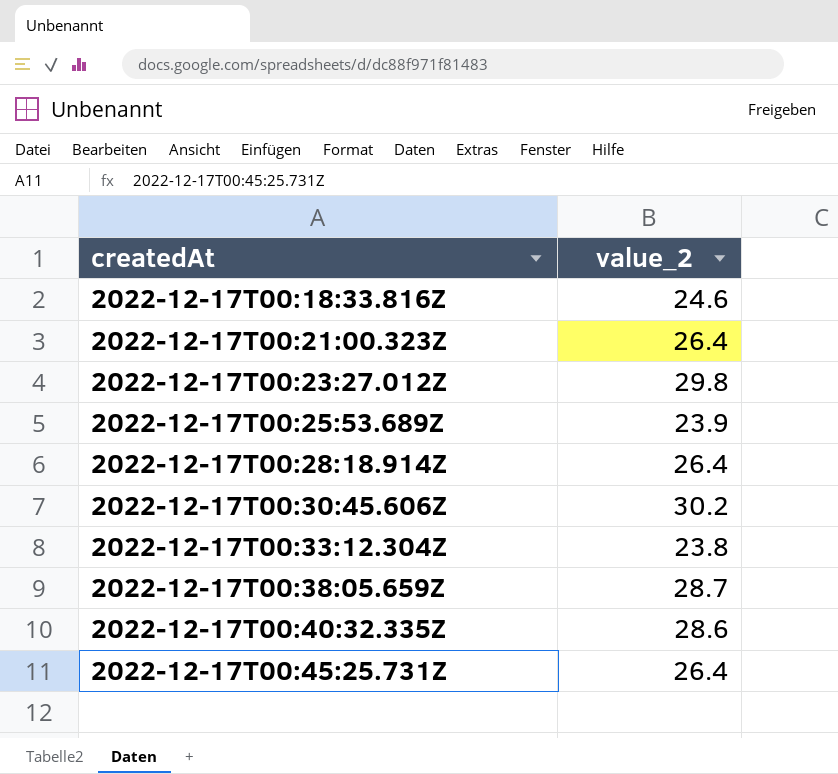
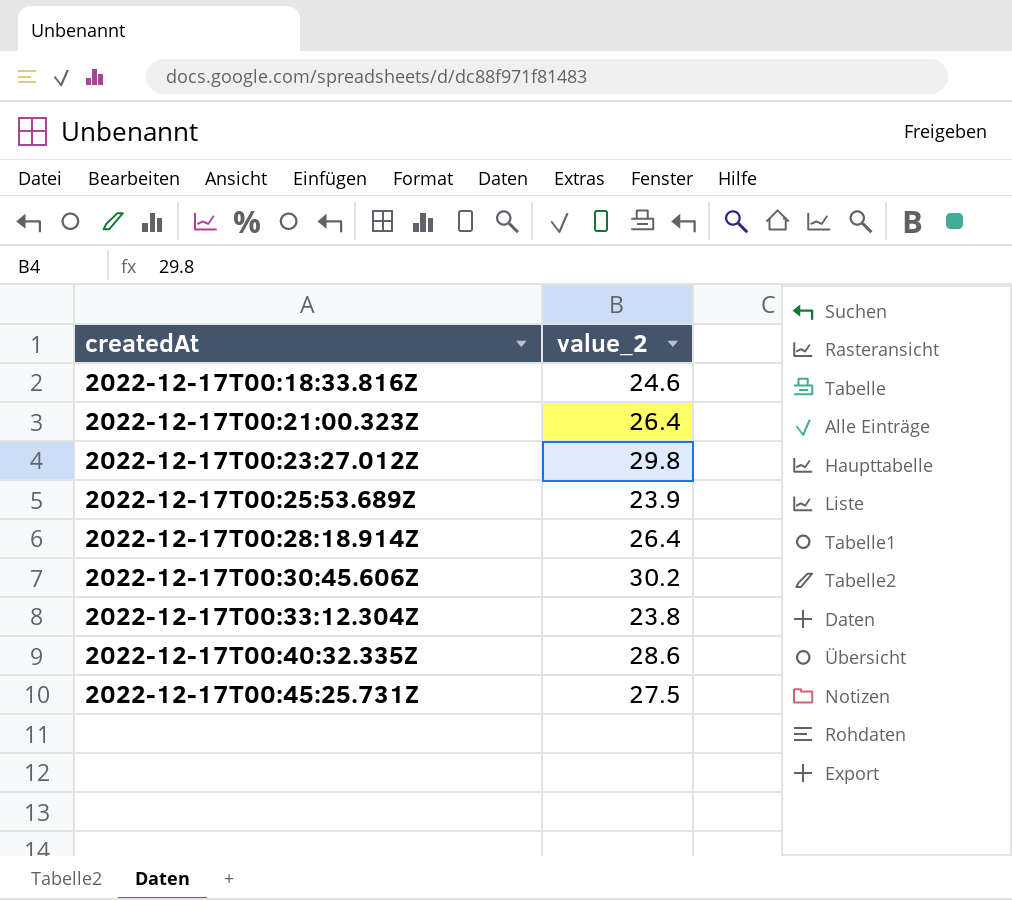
row 2022-12-17T00:38:05.659Z: 28.7 -> none
2022-12-17T00:45:25.731Z | value_2: 26.4 -> 27.5

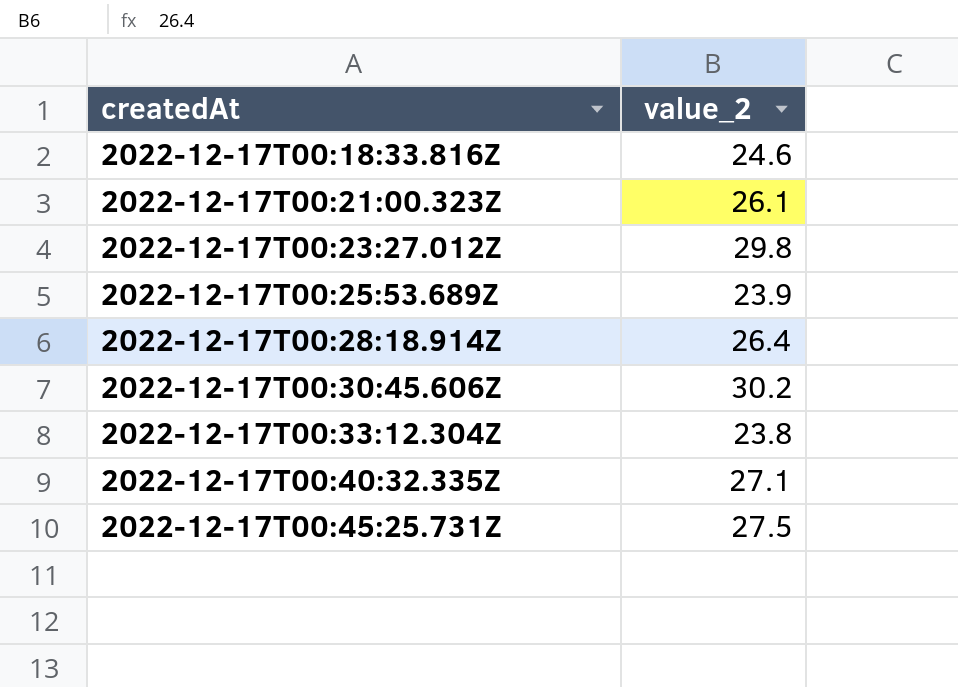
2022-12-17T00:21:00.323Z | value_2: 26.4 -> 26.1
2022-12-17T00:40:32.335Z | value_2: 28.6 -> 27.1

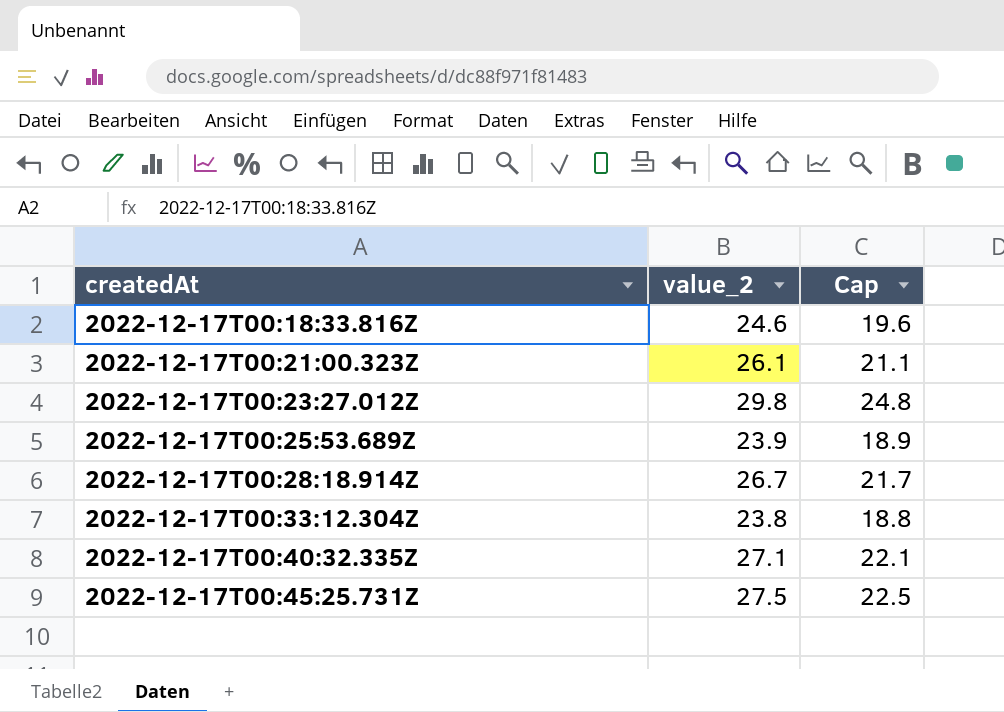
column Cap | formula: none -> [value_2] - 5
row 2022-12-17T00:30:45.606Z: 30.2 -> none
2022-12-17T00:28:18.914Z | value_2: 26.4 -> 26.7

